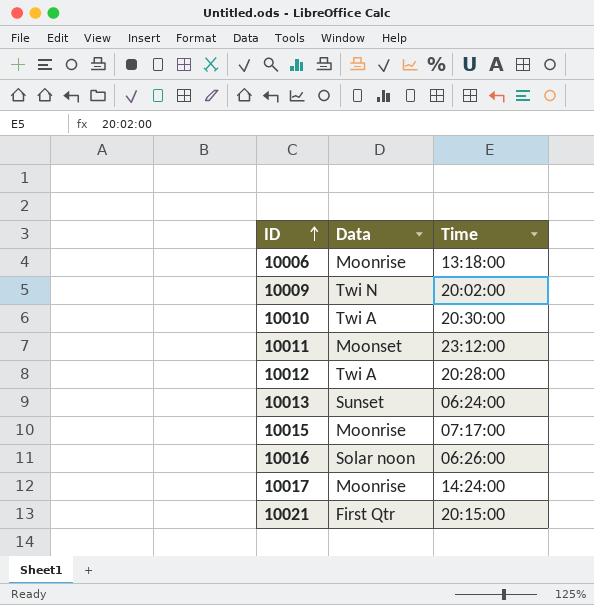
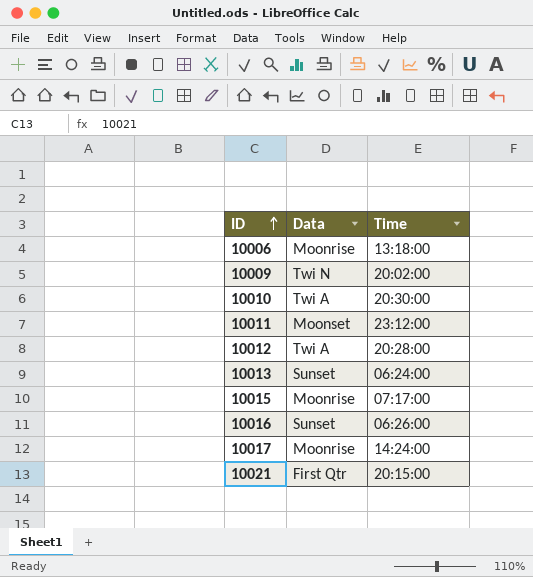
10016 | Data: Solar noon -> Sunset

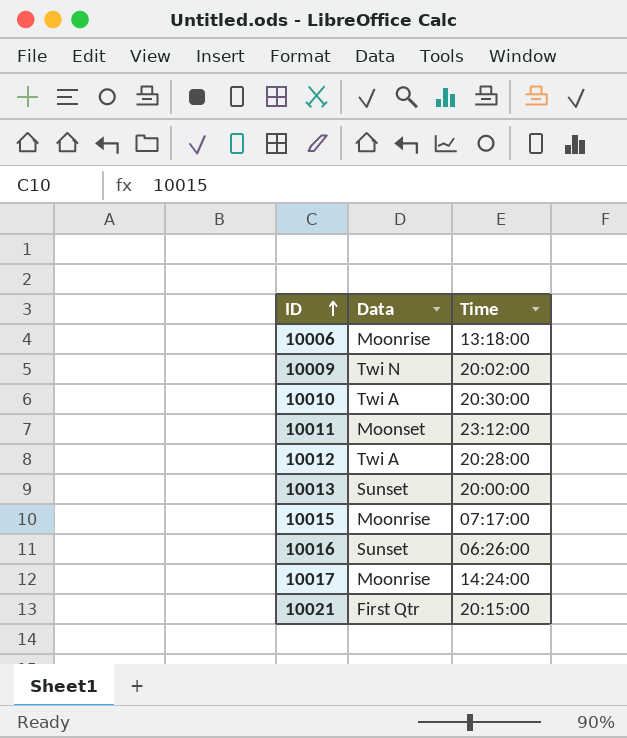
10013 | Time: 06:24:00 -> 20:00:00

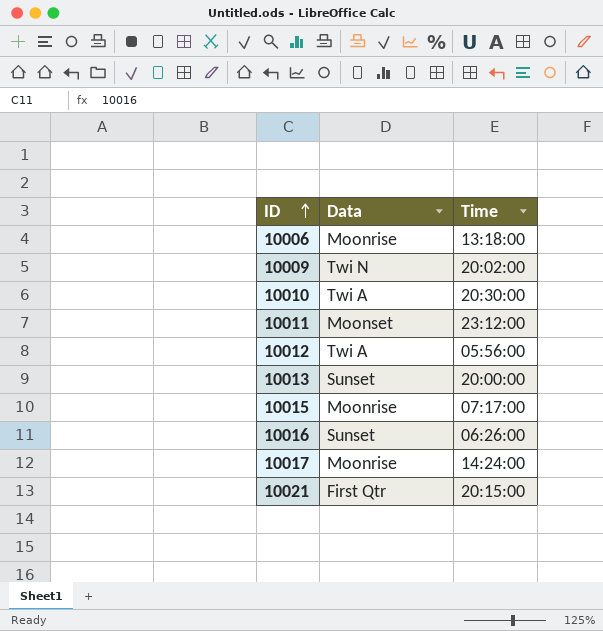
10012 | Time: 20:28:00 -> 05:56:00

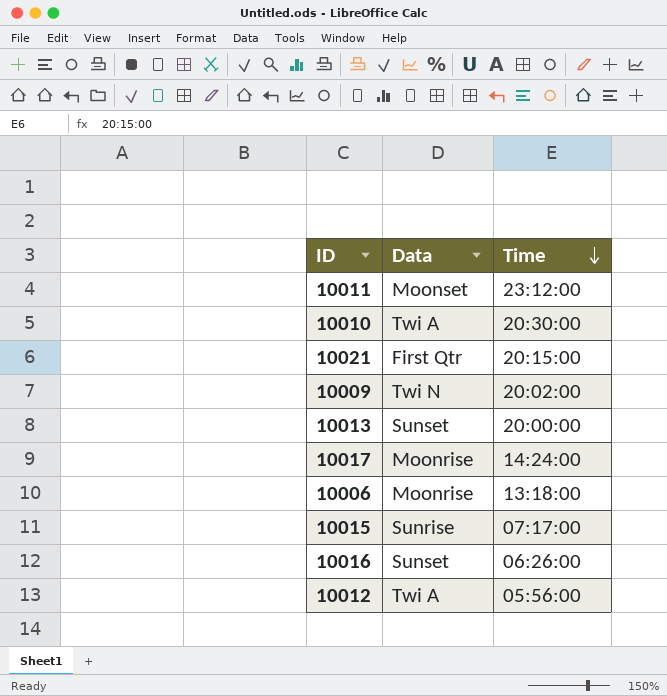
row order: ID ascending -> Time descending
10015 | Data: Moonrise -> Sunrise

